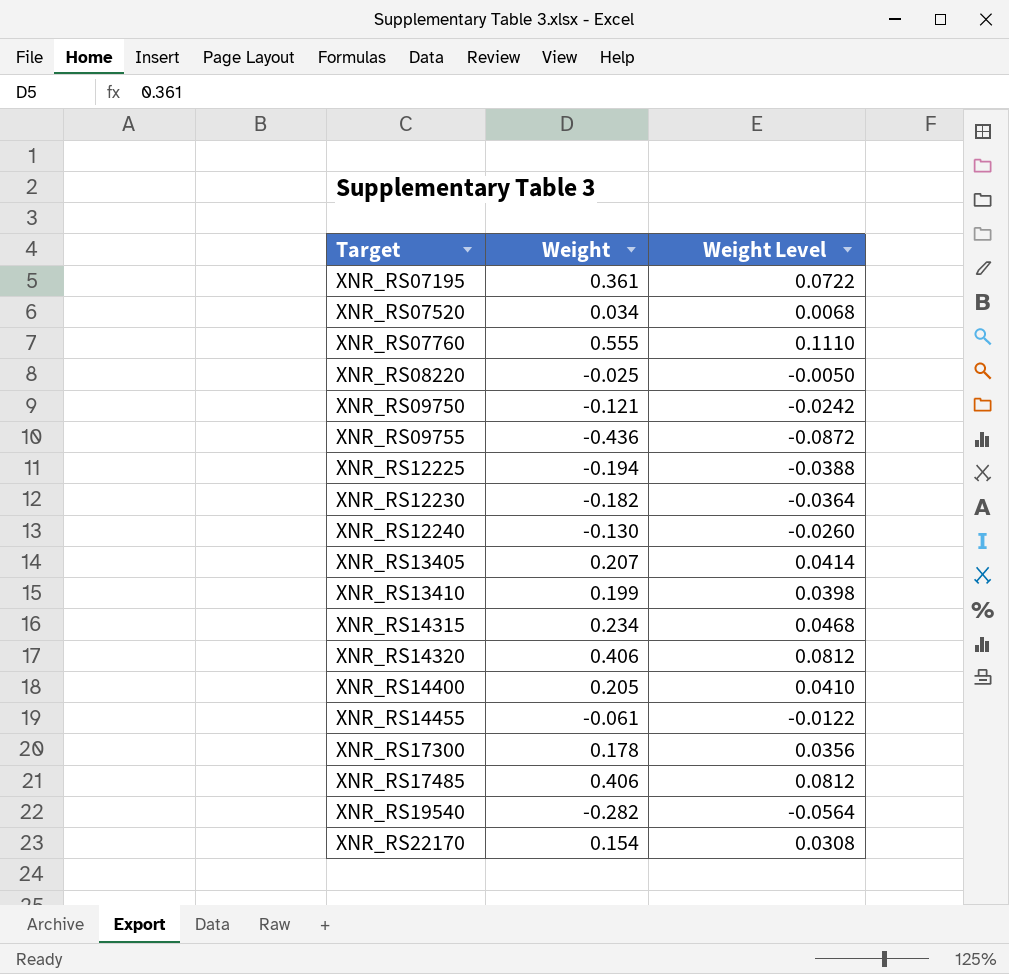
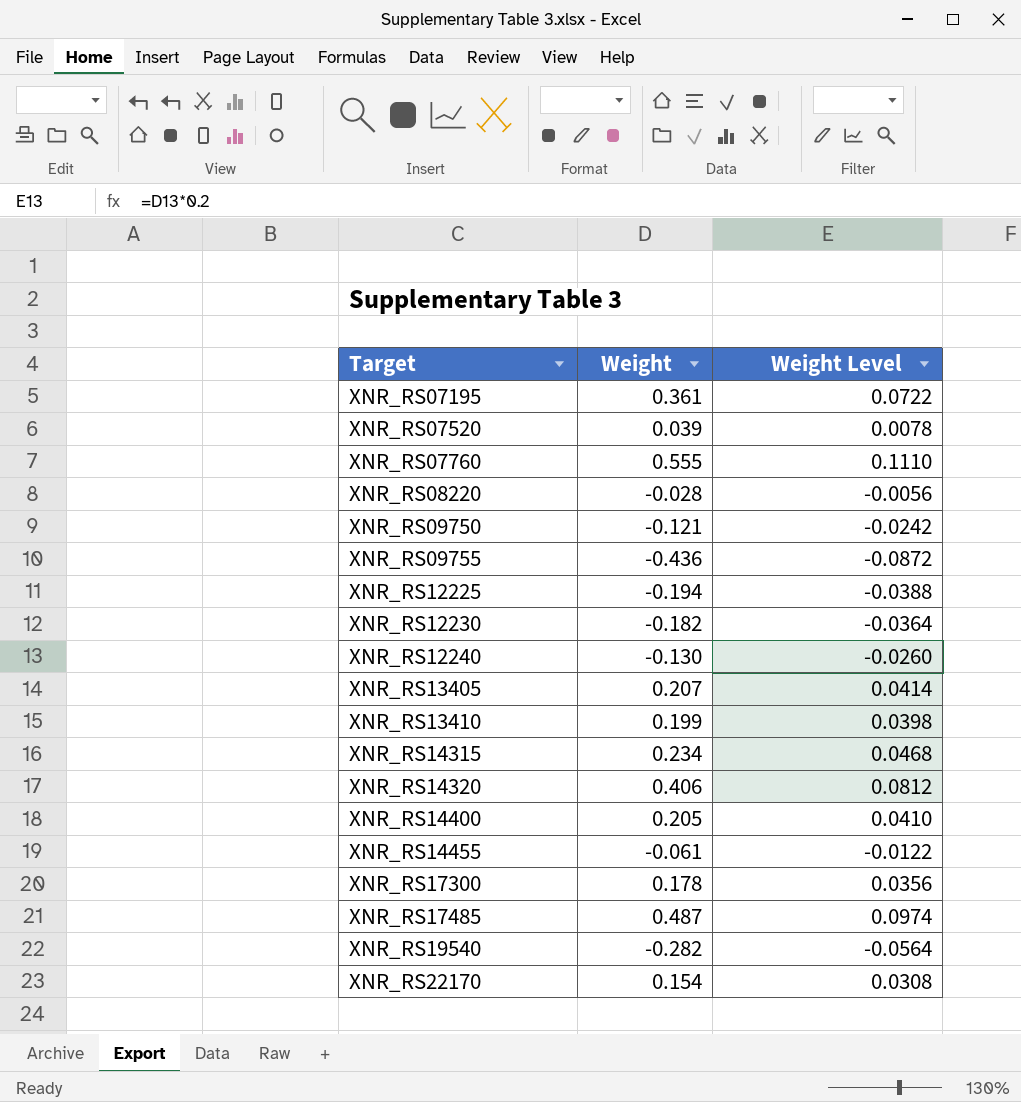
XNR_RS07520 | Weight: 0.034 -> 0.039
XNR_RS07520 | Weight Level: 0.0068 -> 0.0078
XNR_RS08220 | Weight: -0.025 -> -0.028
XNR_RS08220 | Weight Level: -0.0050 -> -0.0056
XNR_RS17485 | Weight: 0.406 -> 0.487
XNR_RS17485 | Weight Level: 0.0812 -> 0.0974

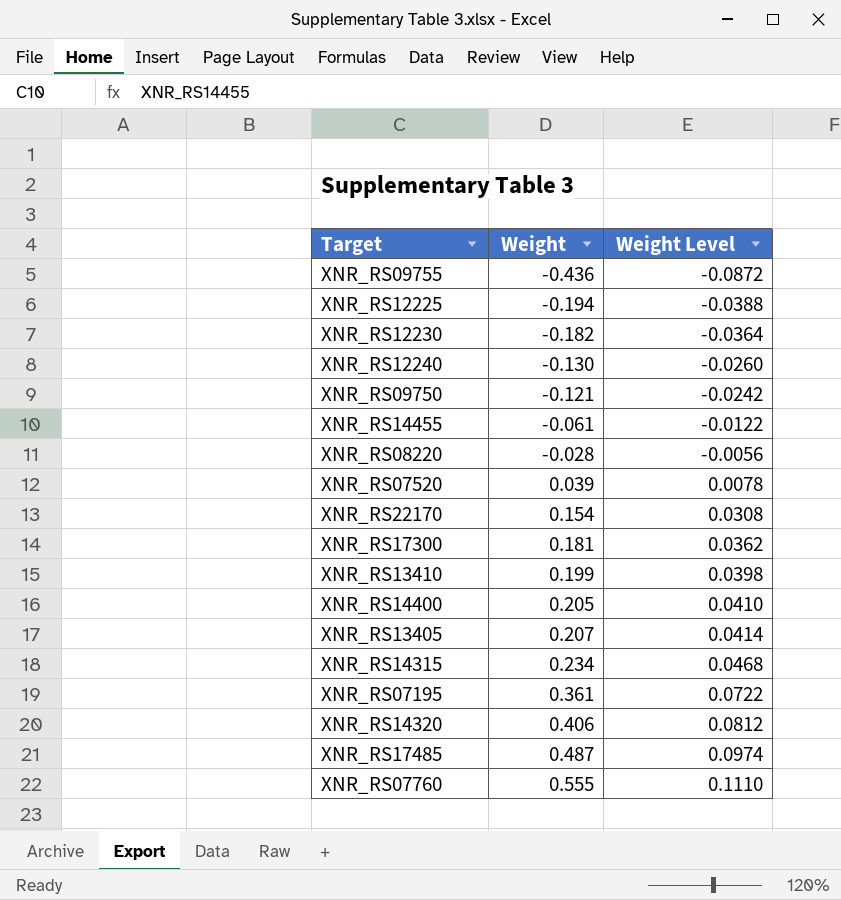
row order: Target ascending -> Weight ascending
row XNR_RS19540: -0.282 | -0.0564 -> none
XNR_RS17300 | Weight: 0.178 -> 0.181
XNR_RS17300 | Weight Level: 0.0356 -> 0.0362

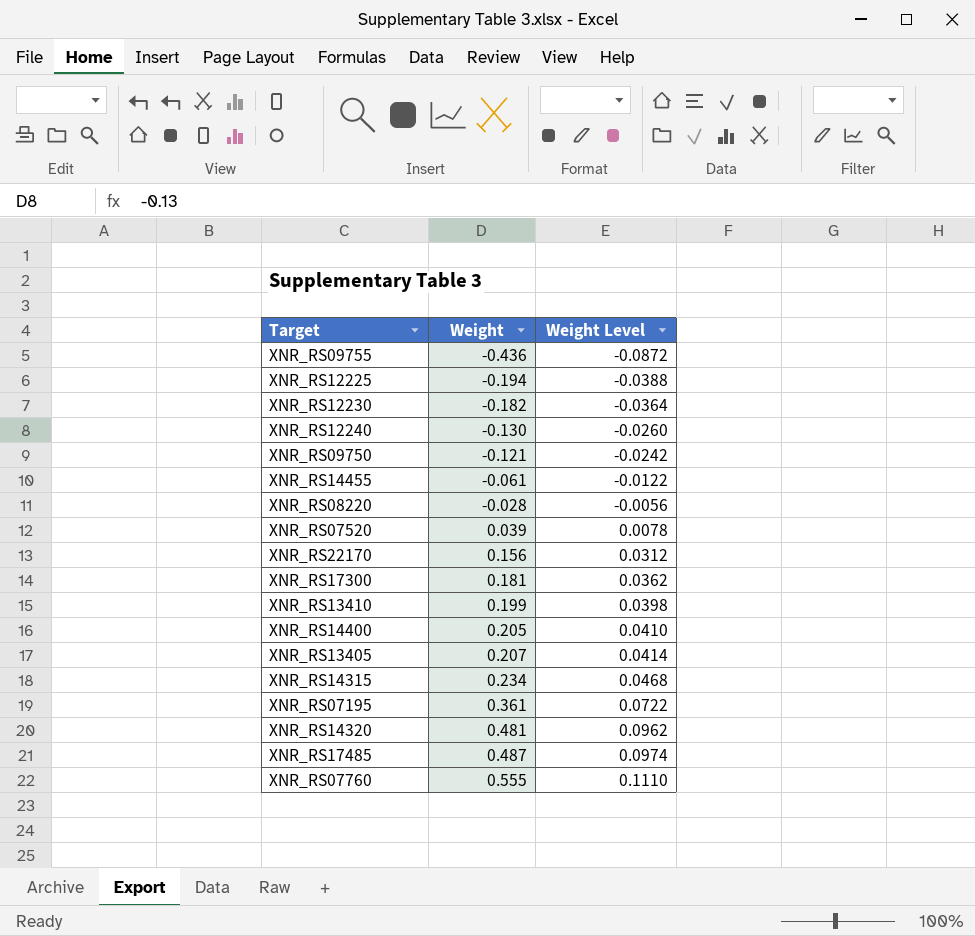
XNR_RS22170 | Weight: 0.154 -> 0.156
XNR_RS22170 | Weight Level: 0.0308 -> 0.0312
XNR_RS14320 | Weight: 0.406 -> 0.481
XNR_RS14320 | Weight Level: 0.0812 -> 0.0962

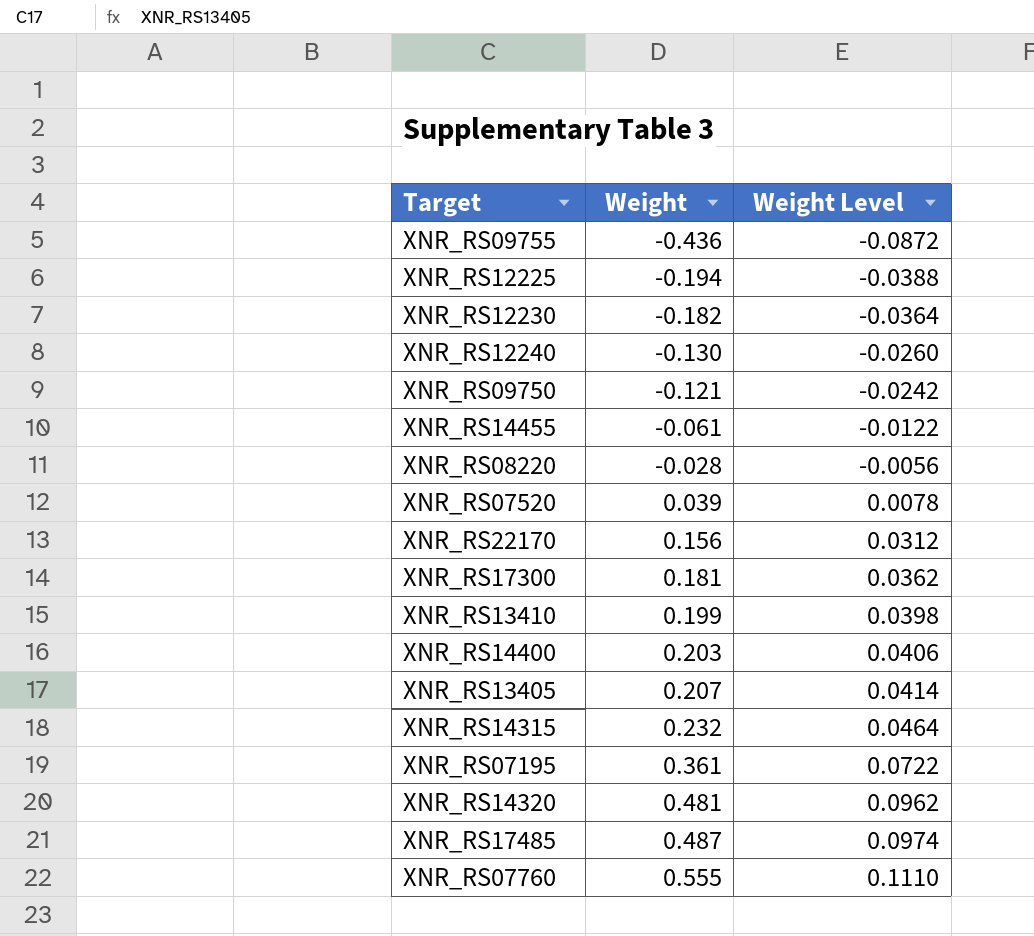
XNR_RS14400 | Weight: 0.205 -> 0.203
XNR_RS14400 | Weight Level: 0.0410 -> 0.0406
XNR_RS14315 | Weight: 0.234 -> 0.232
XNR_RS14315 | Weight Level: 0.0468 -> 0.0464

